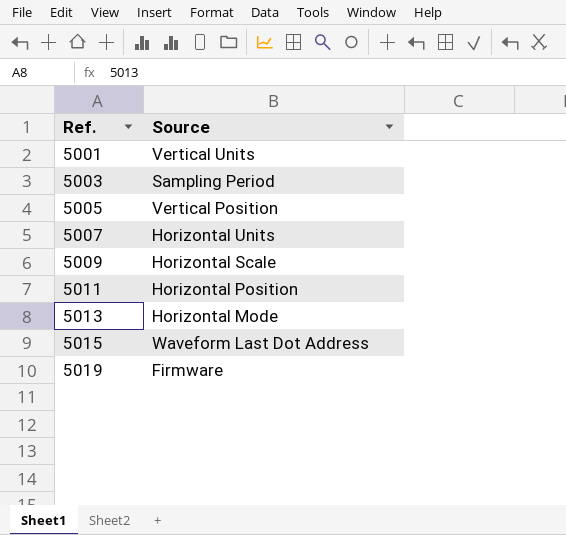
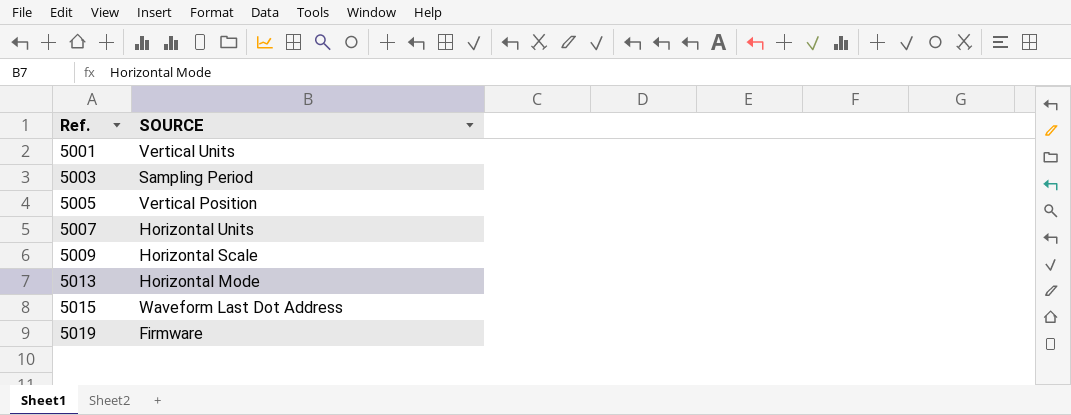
column name: Source -> SOURCE
row 5011: Horizontal Position -> none

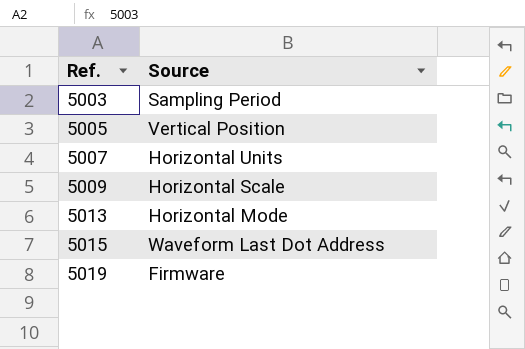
column name: SOURCE -> Source
row 5001: Vertical Units -> none

